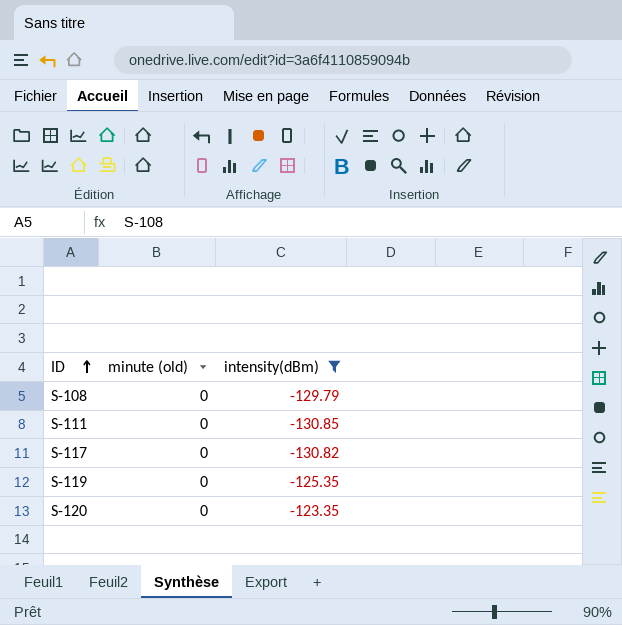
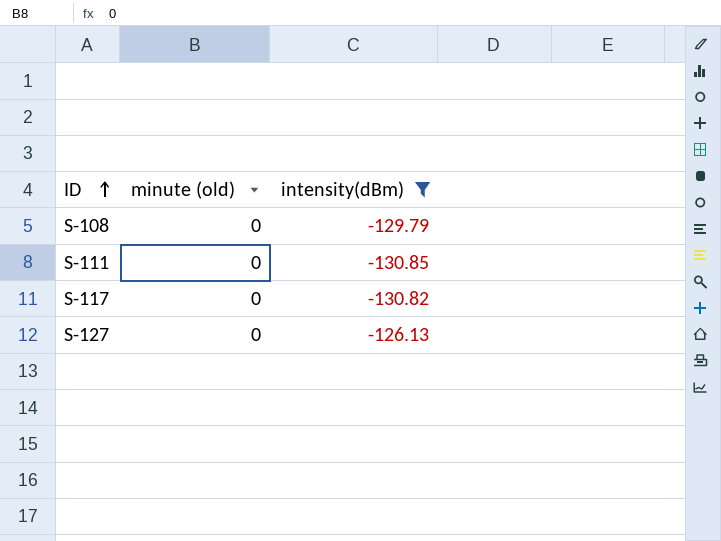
row S-119: 0 | -125.35 -> none
row S-120: 0 | -123.35 -> none
row S-127: none -> 0 | -126.13

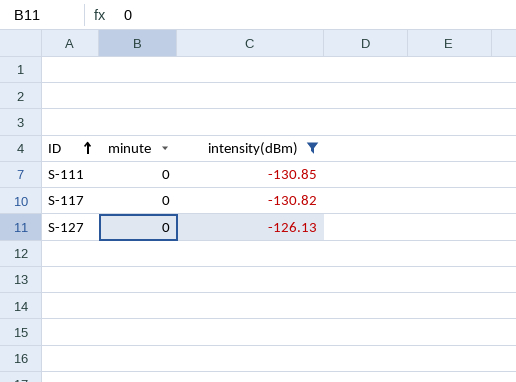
column name: minute (old) -> minute
row S-108: 0 | -129.79 -> none

